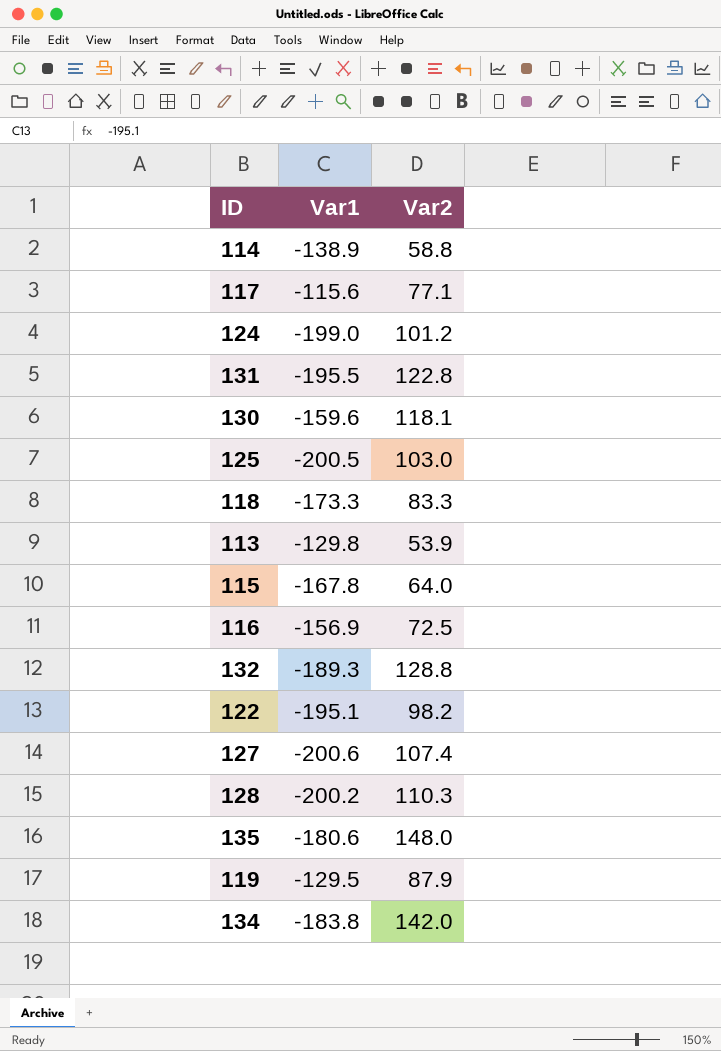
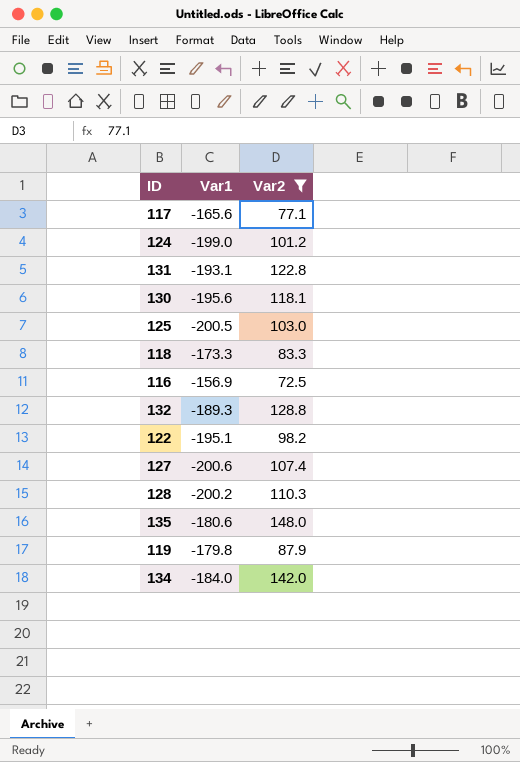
filter: none -> Var2 >= 72.5
117 | Var1: -115.6 -> -165.6
131 | Var1: -195.5 -> -193.1
130 | Var1: -159.6 -> -195.6
119 | Var1: -129.5 -> -179.8
134 | Var1: -183.8 -> -184.0

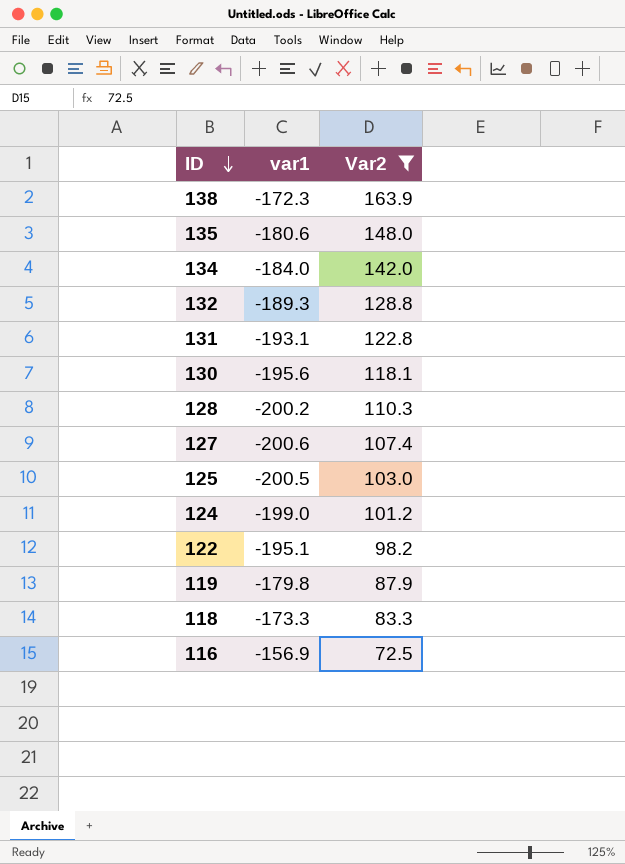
row order: none -> ID descending
column name: Var1 -> var1
row 117: -165.6 | 77.1 -> none
row 138: none -> -172.3 | 163.9

